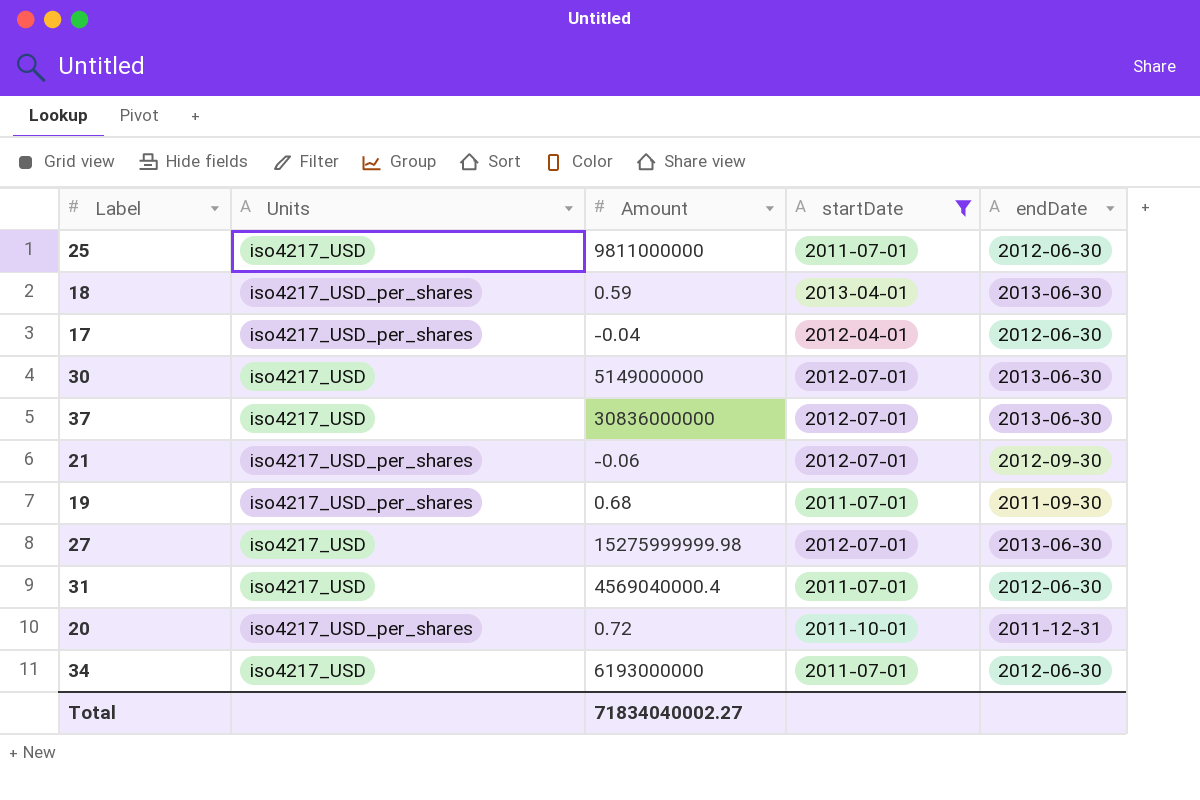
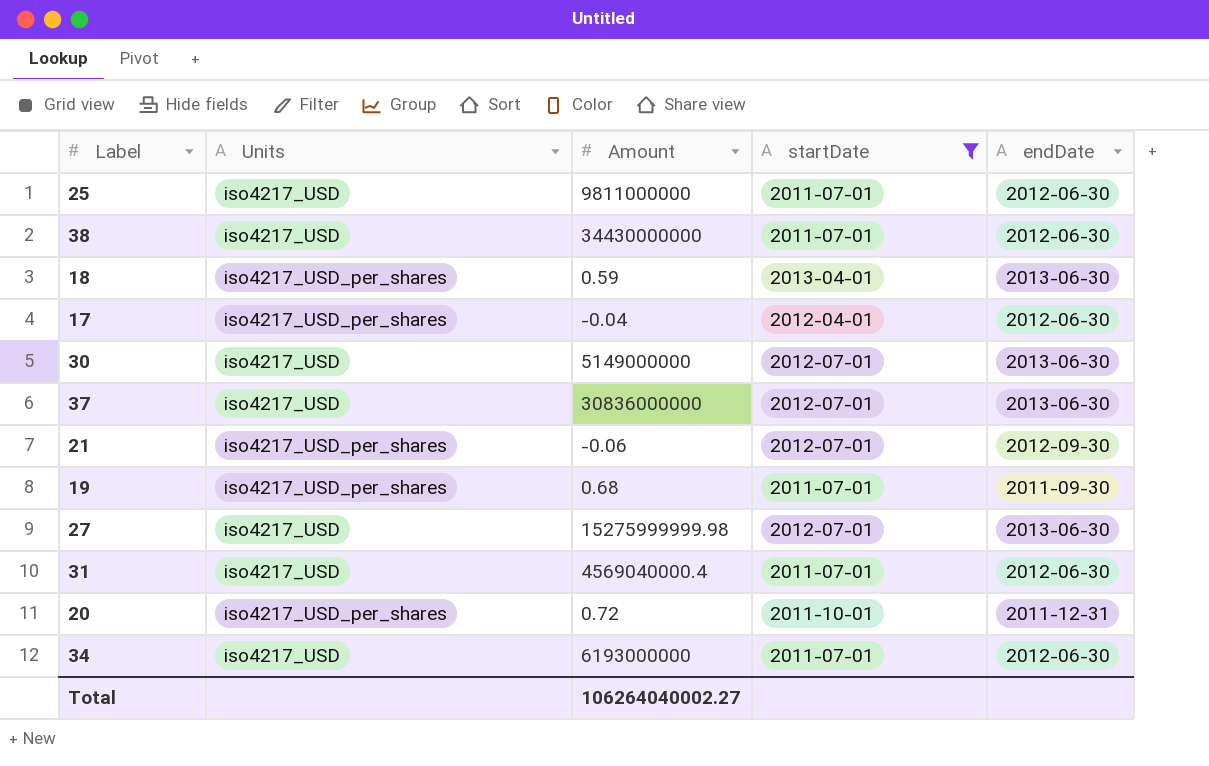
row 38: none -> iso4217_USD | 34430000000 | 2011-07-01 | 2012-06-30
Total | Amount: 71834040002.27 -> 106264040002.27

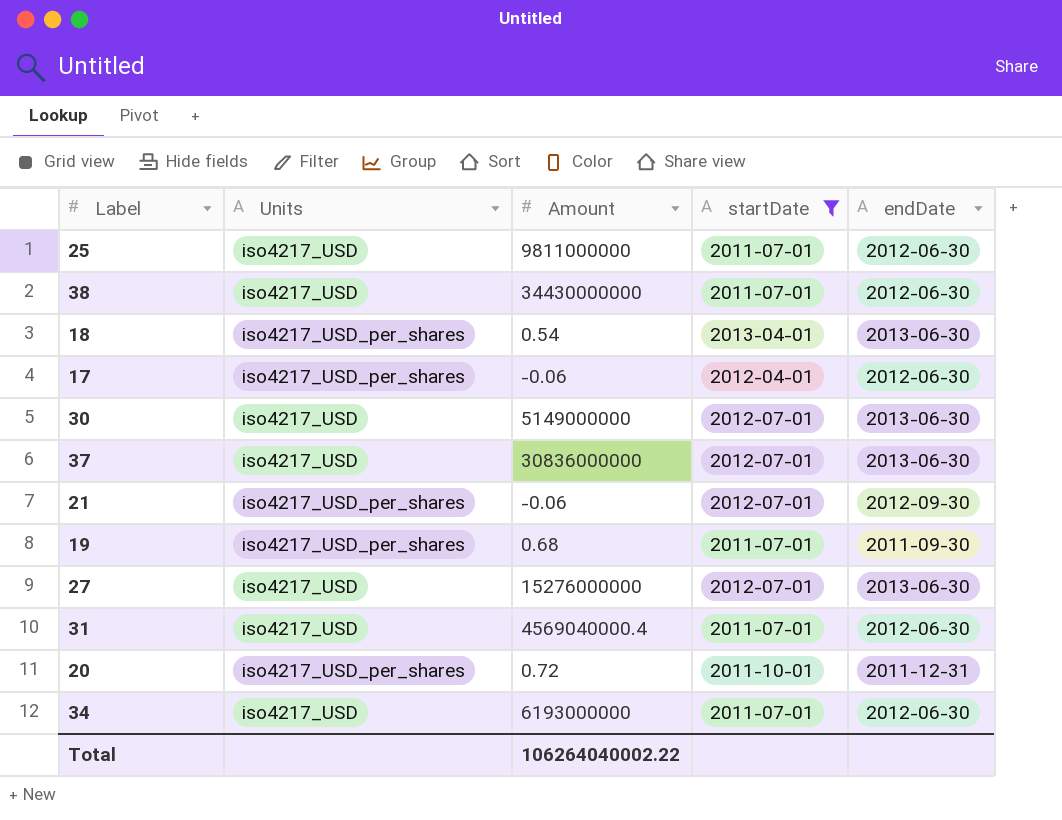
18 | Amount: 0.59 -> 0.54
17 | Amount: -0.04 -> -0.06
27 | Amount: 15275999999.98 -> 15276000000
Total | Amount: 106264040002.27 -> 106264040002.22

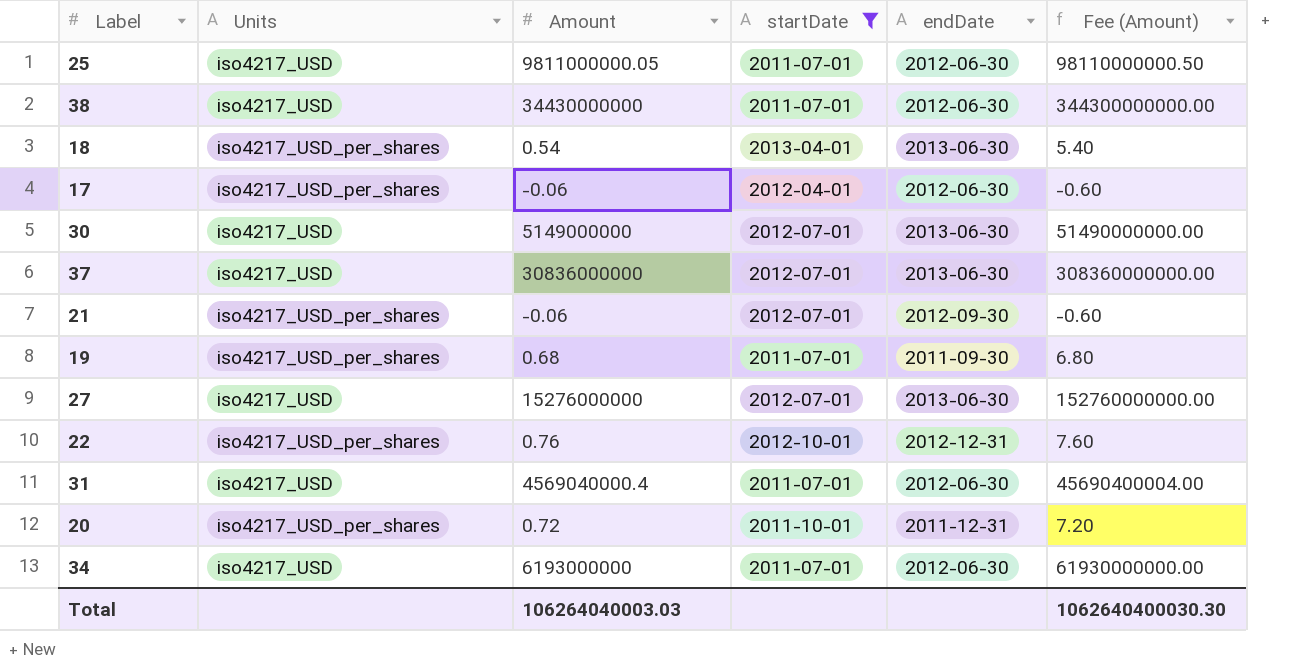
column Fee (Amount) | formula: none -> [Amount] * 10
25 | Amount: 9811000000 -> 9811000000.05
row 22: none -> iso4217_USD_per_shares | 0.76 | 2012-10-01 | 2012-12-31 | 7.60
Total | Amount: 106264040002.22 -> 106264040003.03

